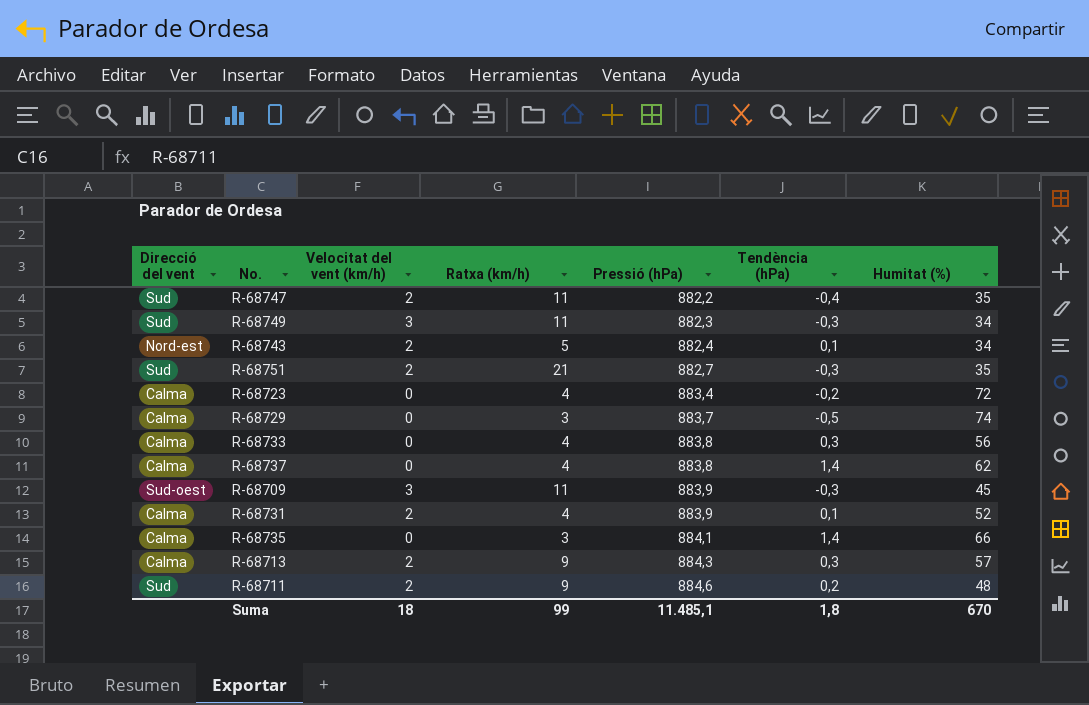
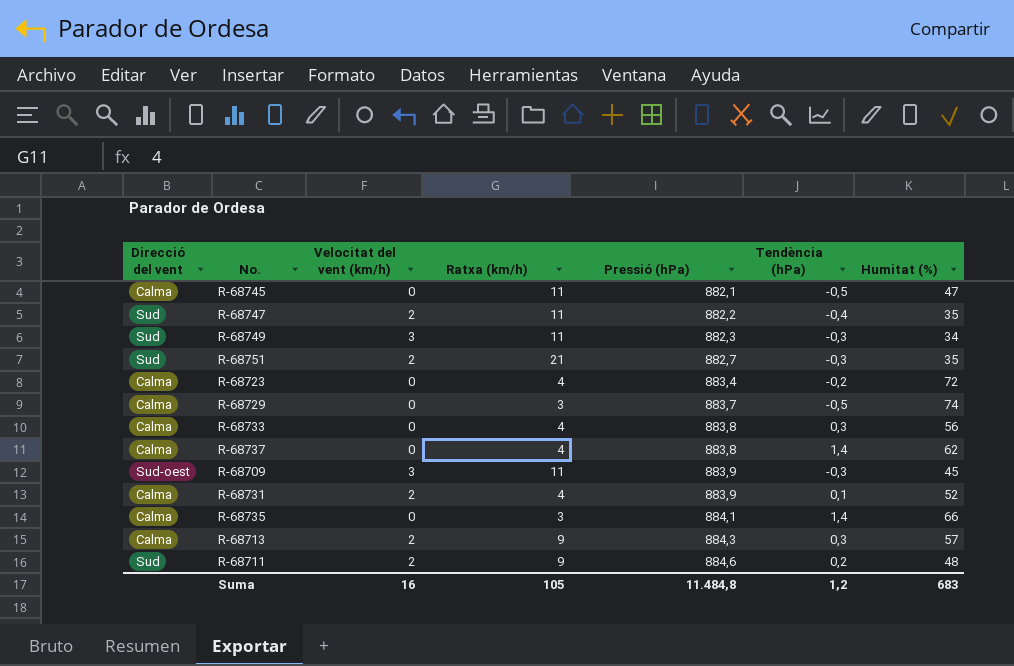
row R-68743: Nord-est | 2 | 5 | 882,4 | 0,1 | 34 -> none
row R-68745: none -> Calma | 0 | 11 | 882,1 | -0,5 | 47
Suma | Velocitat del vent (km/h): 18 -> 16
Suma | Ratxa (km/h): 99 -> 105
Suma | Pressió (hPa): 11.485,1 -> 11.484,8
Suma | Tendència (hPa): 1,8 -> 1,2
Suma | Humitat (%): 670 -> 683

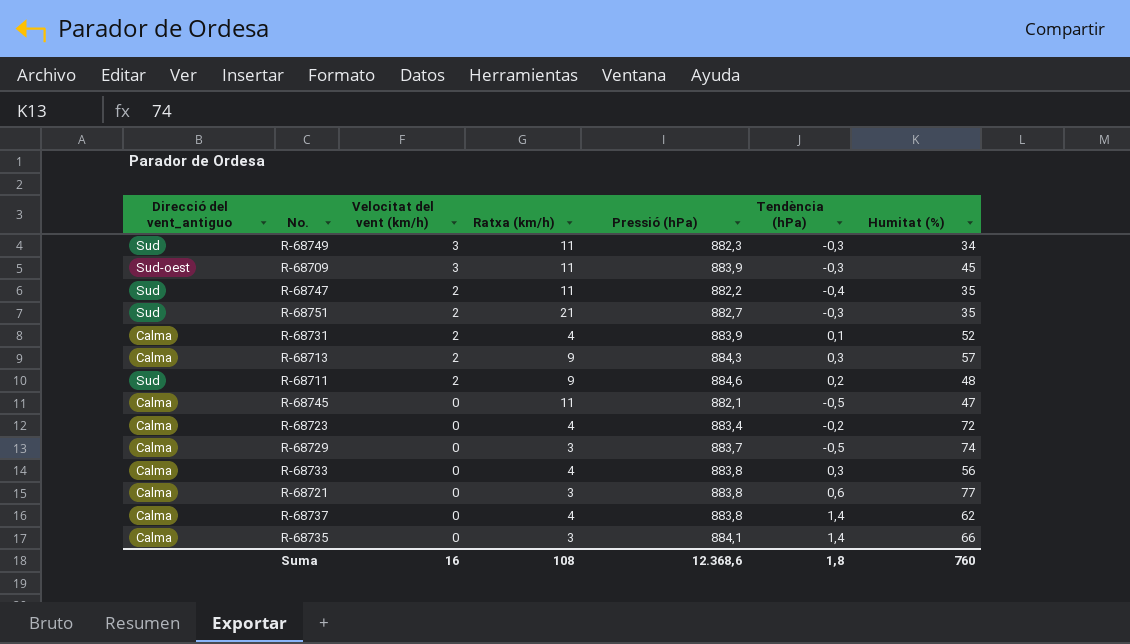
row order: Pressió (hPa) ascending -> Velocitat del vent (km/h) descending
column name: Direcció del vent -> Direcció del vent_antiguo
row R-68721: none -> Calma | 0 | 3 | 883,8 | 0,6 | 77
Suma | Ratxa (km/h): 105 -> 108
Suma | Pressió (hPa): 11.484,8 -> 12.368,6
Suma | Tendència (hPa): 1,2 -> 1,8
Suma | Humitat (%): 683 -> 760

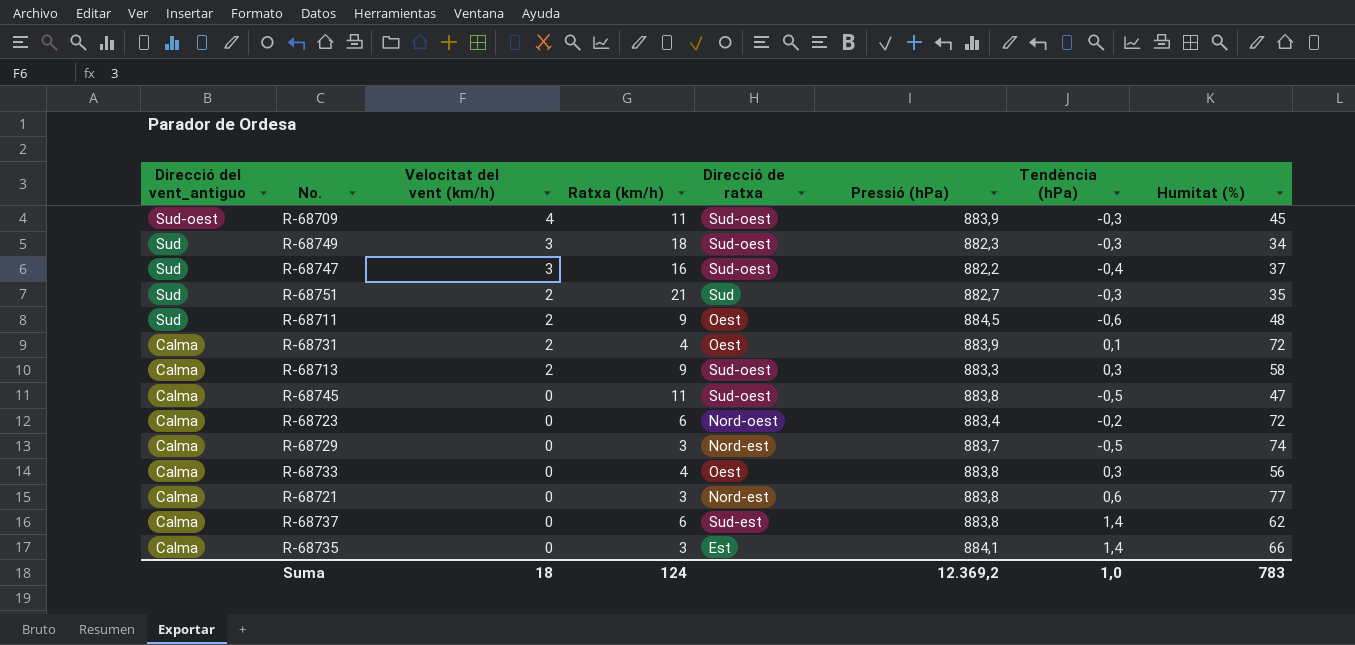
row order: Velocitat del vent (km/h) descending -> Direcció del vent_antiguo descending
column Direcció de ratxa | position: none -> 5
R-68709 | Velocitat del vent (km/h): 3 -> 4
R-68749 | Ratxa (km/h): 11 -> 18
R-68747 | Velocitat del vent (km/h): 2 -> 3
R-68747 | Ratxa (km/h): 11 -> 16
R-68747 | Humitat (%): 35 -> 37
R-68711 | Pressió (hPa): 884,6 -> 884,5
R-68711 | Tendència (hPa): 0,2 -> -0,6
R-68731 | Humitat (%): 52 -> 72
R-68713 | Pressió (hPa): 884,3 -> 883,3
R-68713 | Humitat (%): 57 -> 58
R-68745 | Pressió (hPa): 882,1 -> 883,8
R-68723 | Ratxa (km/h): 4 -> 6
R-68737 | Ratxa (km/h): 4 -> 6
Suma | Velocitat del vent (km/h): 16 -> 18
Suma | Ratxa (km/h): 108 -> 124
Suma | Pressió (hPa): 12.368,6 -> 12.369,2
Suma | Tendència (hPa): 1,8 -> 1,0
Suma | Humitat (%): 760 -> 783

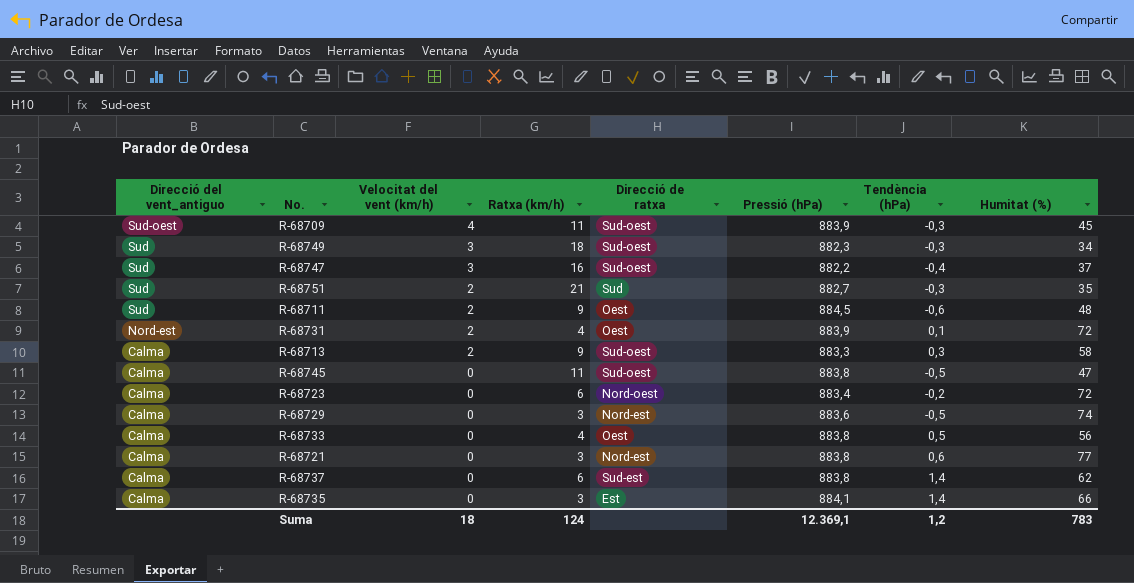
R-68731 | Direcció del vent_antiguo: Calma -> Nord-est
R-68729 | Pressió (hPa): 883,7 -> 883,6
R-68733 | Tendència (hPa): 0,3 -> 0,5
Suma | Pressió (hPa): 12.369,2 -> 12.369,1
Suma | Tendència (hPa): 1,0 -> 1,2

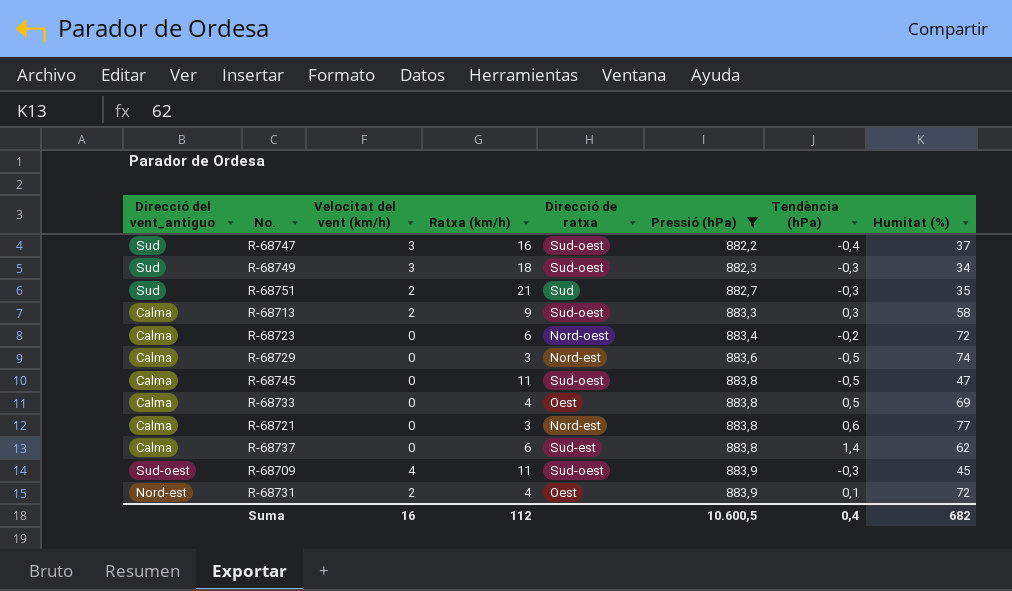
filter: none -> Pressió (hPa) <= 883,9
row order: Direcció del vent_antiguo descending -> Pressió (hPa) ascending
R-68733 | Humitat (%): 56 -> 69
Suma | Velocitat del vent (km/h): 18 -> 16
Suma | Ratxa (km/h): 124 -> 112
Suma | Pressió (hPa): 12.369,1 -> 10.600,5
Suma | Tendència (hPa): 1,2 -> 0,4
Suma | Humitat (%): 783 -> 682

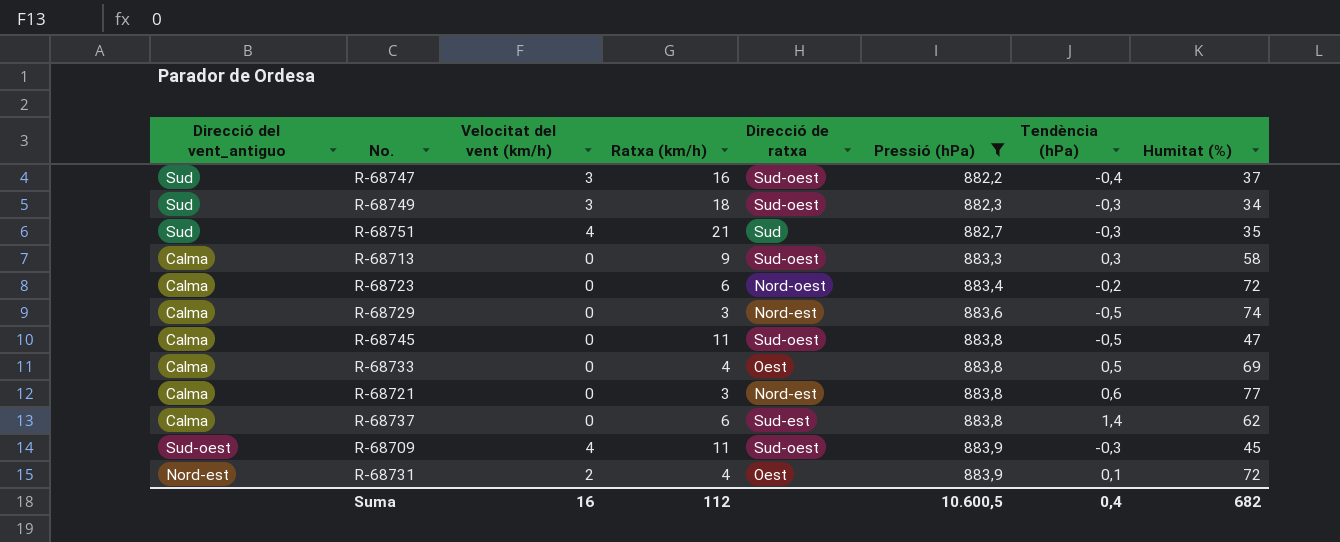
R-68751 | Velocitat del vent (km/h): 2 -> 4
R-68713 | Velocitat del vent (km/h): 2 -> 0

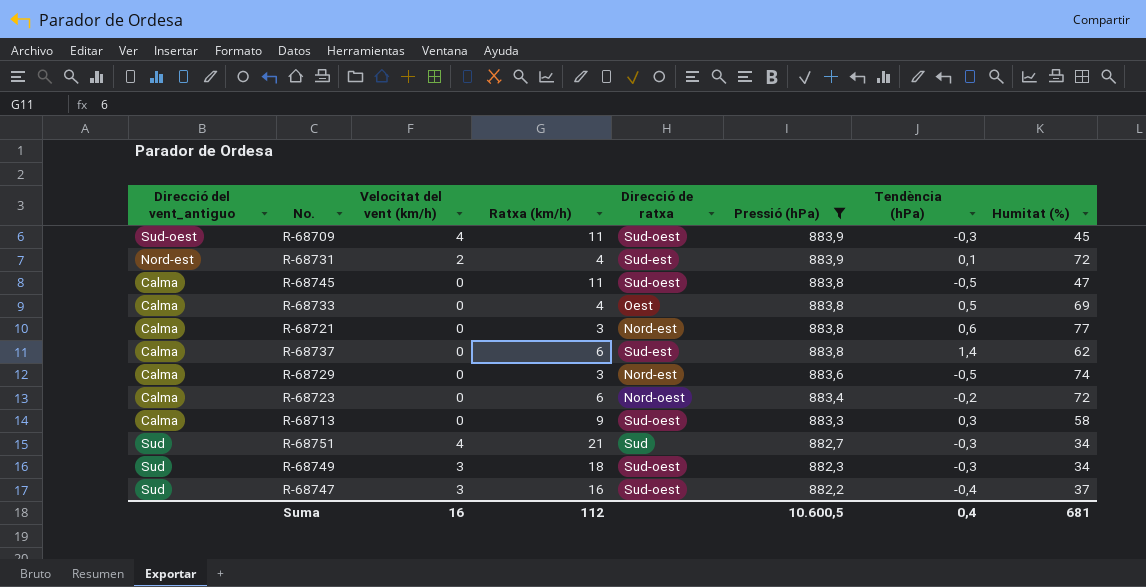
row order: Pressió (hPa) ascending -> Pressió (hPa) descending
R-68731 | Direcció de ratxa: Oest -> Sud-est
R-68751 | Humitat (%): 35 -> 34
Suma | Humitat (%): 682 -> 681

